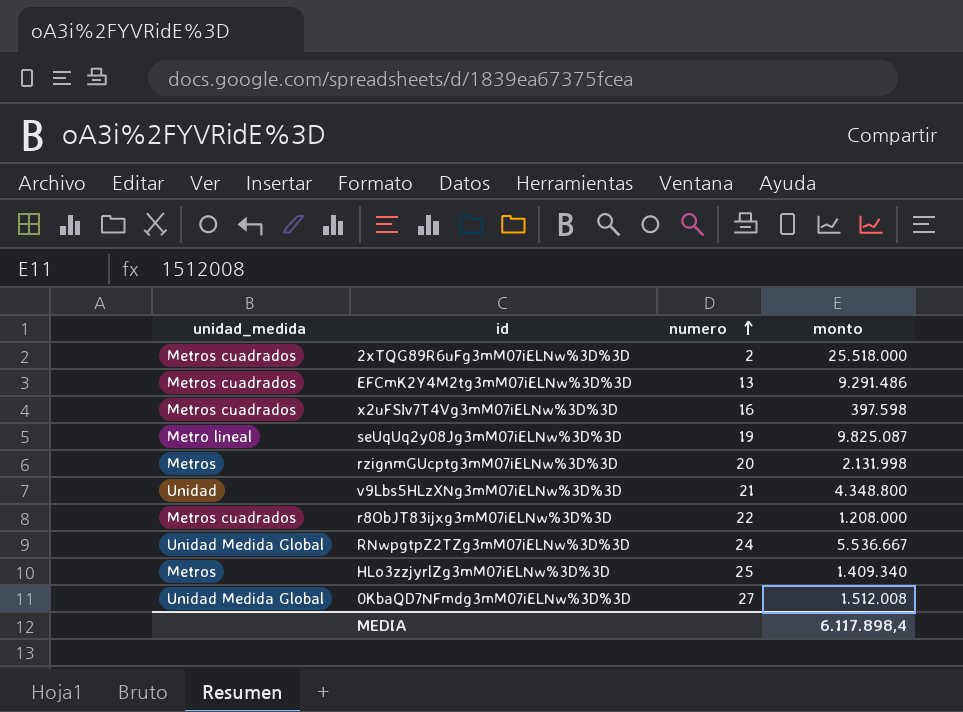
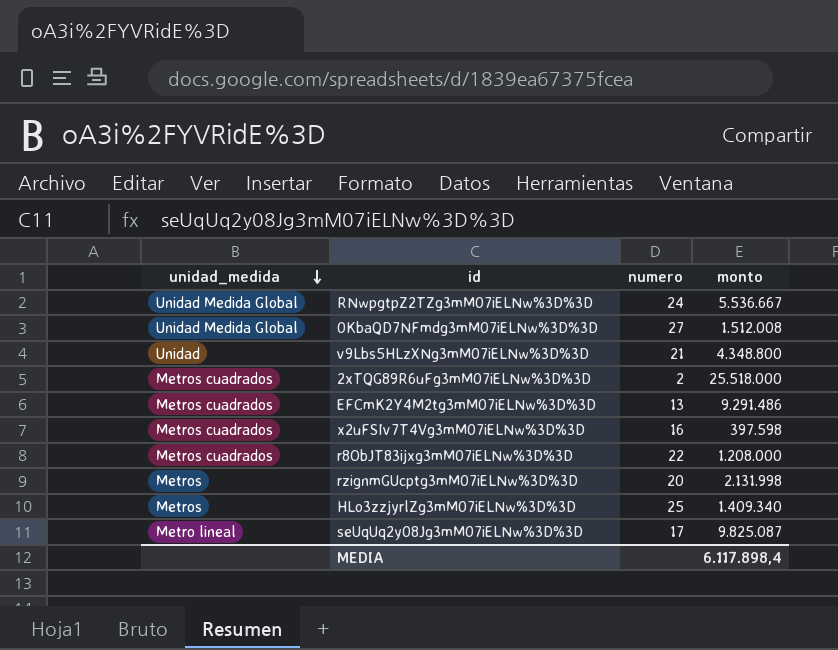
row order: numero ascending -> unidad_medida descending
seUqUq2y08Jg3mM07iELNw%3D%3D | numero: 19 -> 17

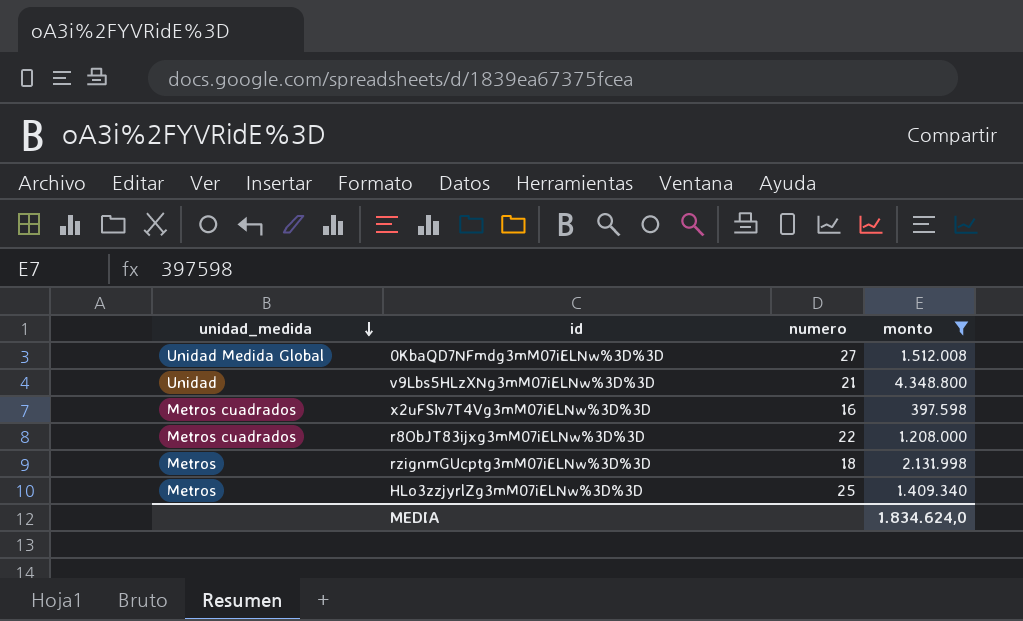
filter: none -> monto <= 4.348.800
rzignmGUcptg3mM07iELNw%3D%3D | numero: 20 -> 18
MEDIA | monto: 6.117.898,4 -> 1.834.624,0

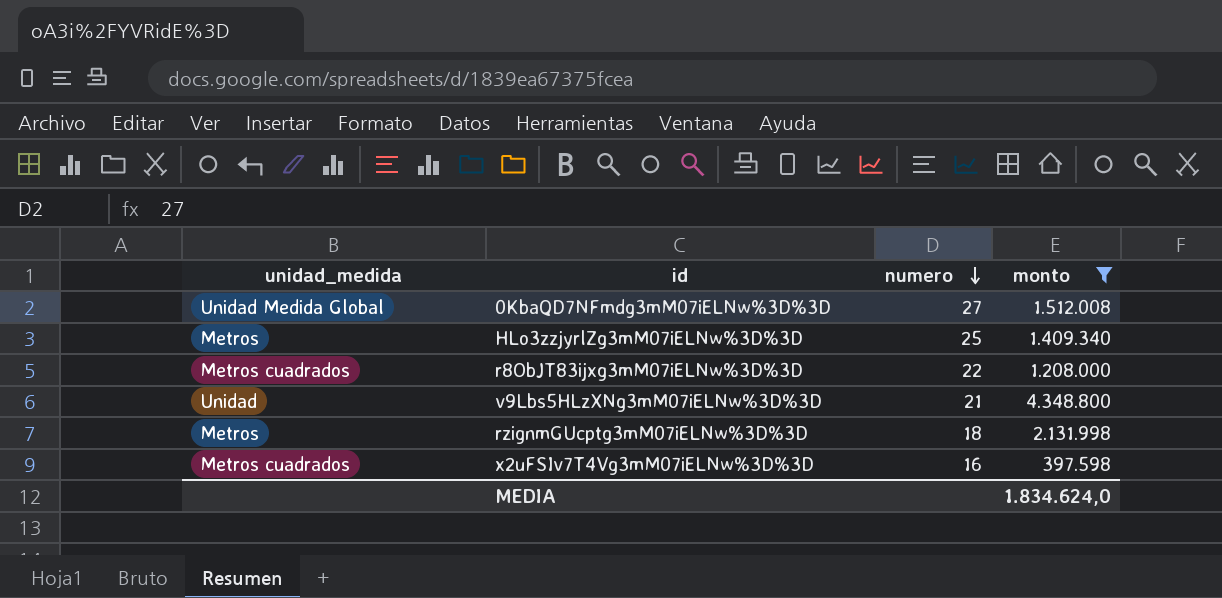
row order: unidad_medida descending -> numero descending

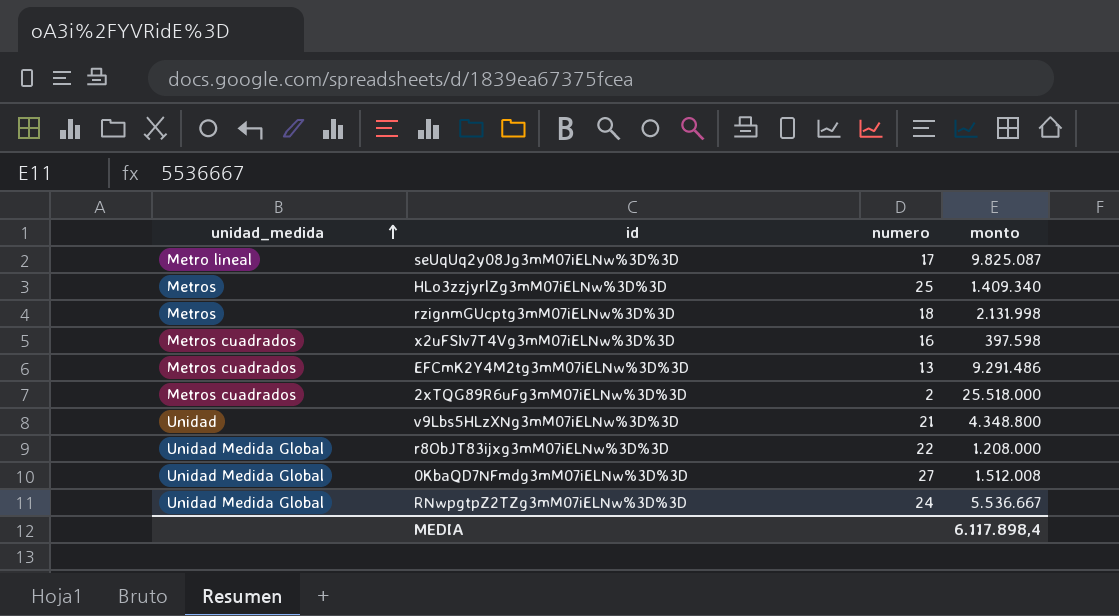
filter: monto <= 4.348.800 -> none
row order: numero descending -> unidad_medida ascending
r8ObJT83ijxg3mM07iELNw%3D%3D | unidad_medida: Metros cuadrados -> Unidad Medida Global
MEDIA | monto: 1.834.624,0 -> 6.117.898,4

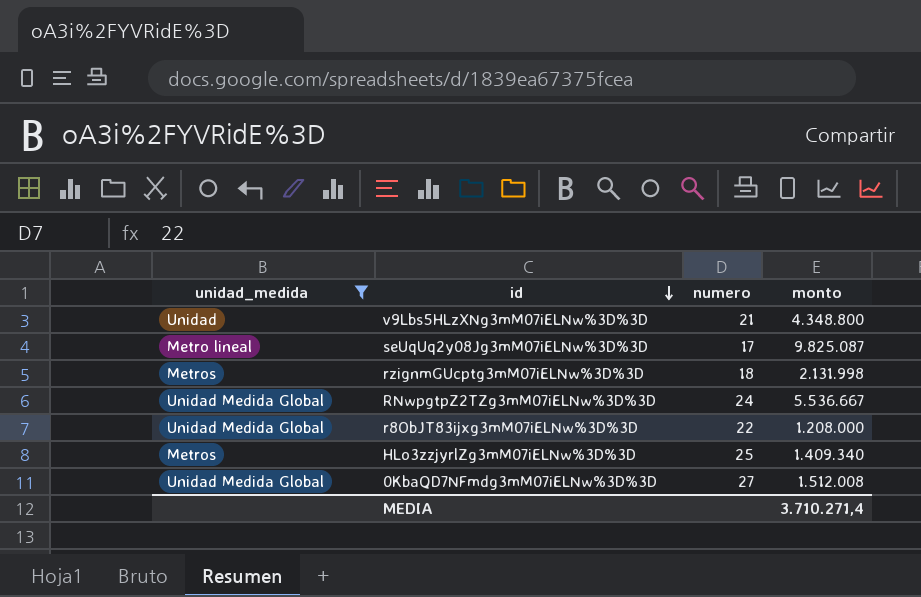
filter: none -> unidad_medida != Metros cuadrados
row order: unidad_medida ascending -> id descending
MEDIA | monto: 6.117.898,4 -> 3.710.271,4

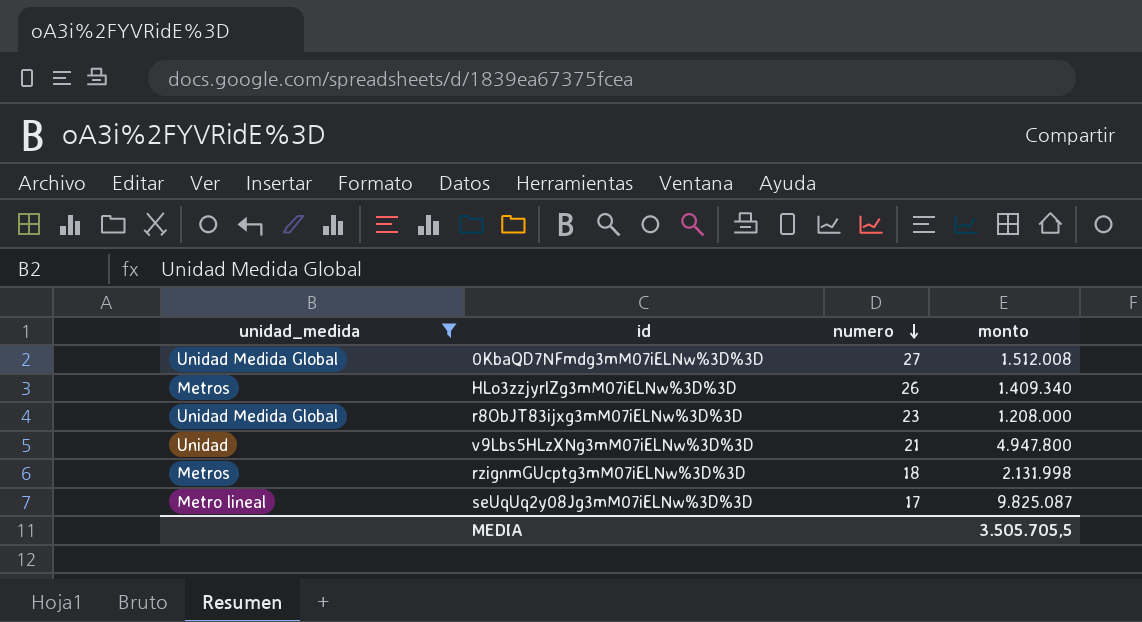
row order: id descending -> numero descending
row RNwpgtpZ2TZg3mM07iELNw%3D%3D: Unidad Medida Global | 24 | 5.536.667 -> none
HLo3zzjyrlZg3mM07iELNw%3D%3D | numero: 25 -> 26
r8ObJT83ijxg3mM07iELNw%3D%3D | numero: 22 -> 23
v9Lbs5HLzXNg3mM07iELNw%3D%3D | monto: 4.348.800 -> 4.947.800
MEDIA | monto: 3.710.271,4 -> 3.505.705,5

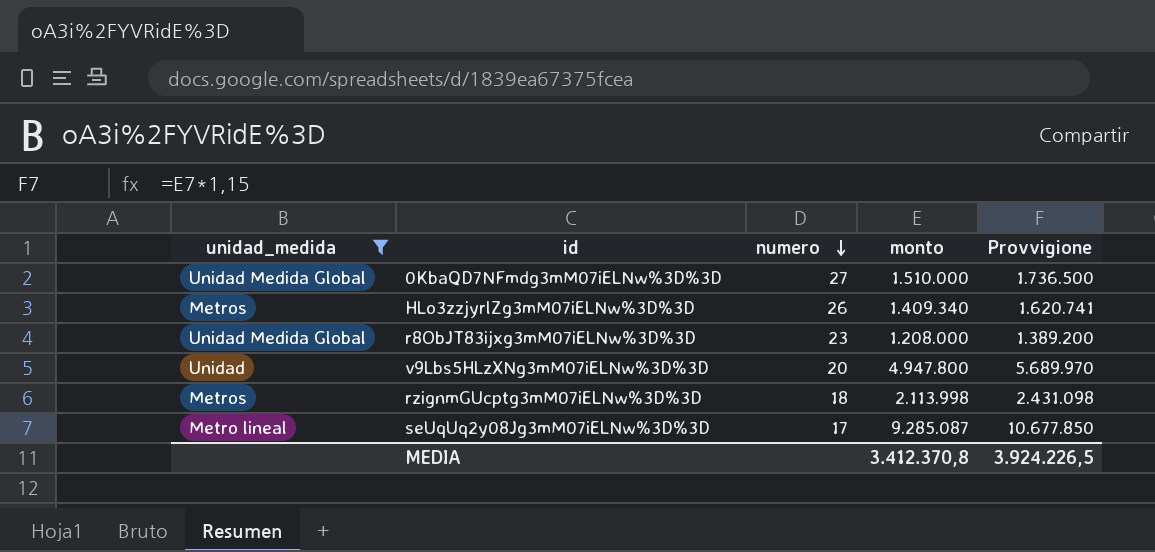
column Provvigione | formula: none -> [monto] * 1,15
0KbaQD7NFmdg3mM07iELNw%3D%3D | monto: 1.512.008 -> 1.510.000
v9Lbs5HLzXNg3mM07iELNw%3D%3D | numero: 21 -> 20
rzignmGUcptg3mM07iELNw%3D%3D | monto: 2.131.998 -> 2.113.998
seUqUq2y08Jg3mM07iELNw%3D%3D | monto: 9.825.087 -> 9.285.087
MEDIA | monto: 3.505.705,5 -> 3.412.370,8

